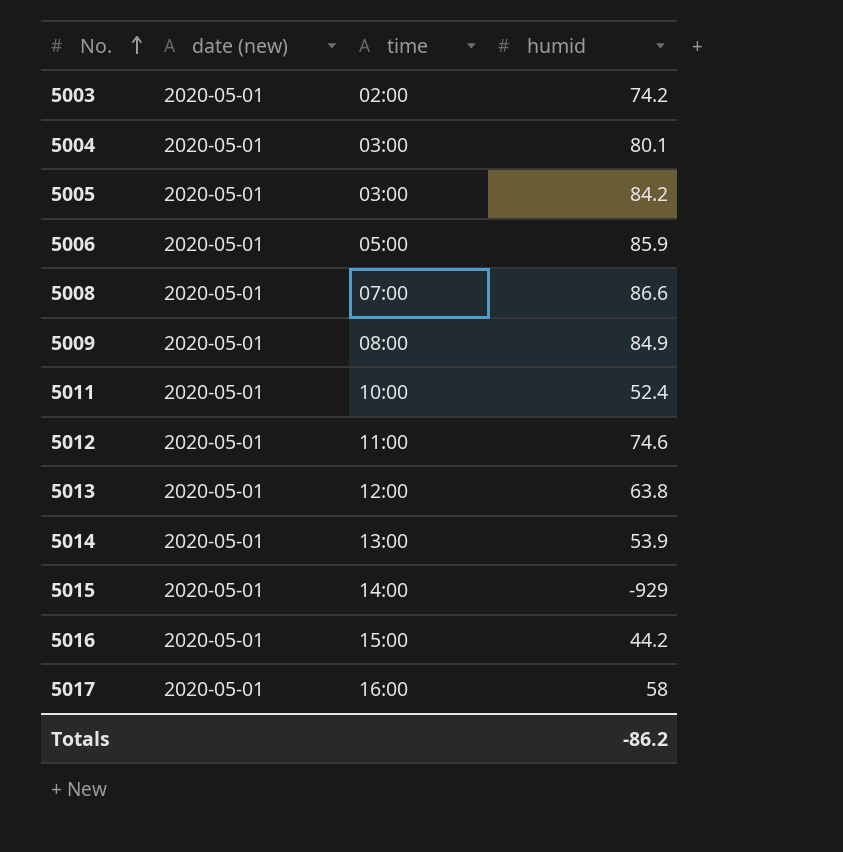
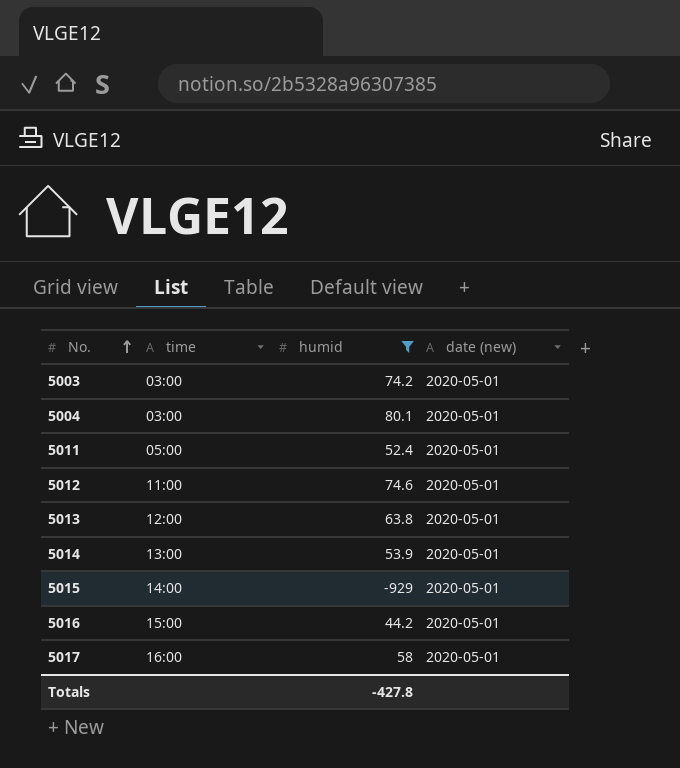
filter: none -> humid <= 80.1
column date (new) | position: 2 -> 4
5003 | time: 02:00 -> 03:00
5011 | time: 10:00 -> 05:00
Totals | humid: -86.2 -> -427.8

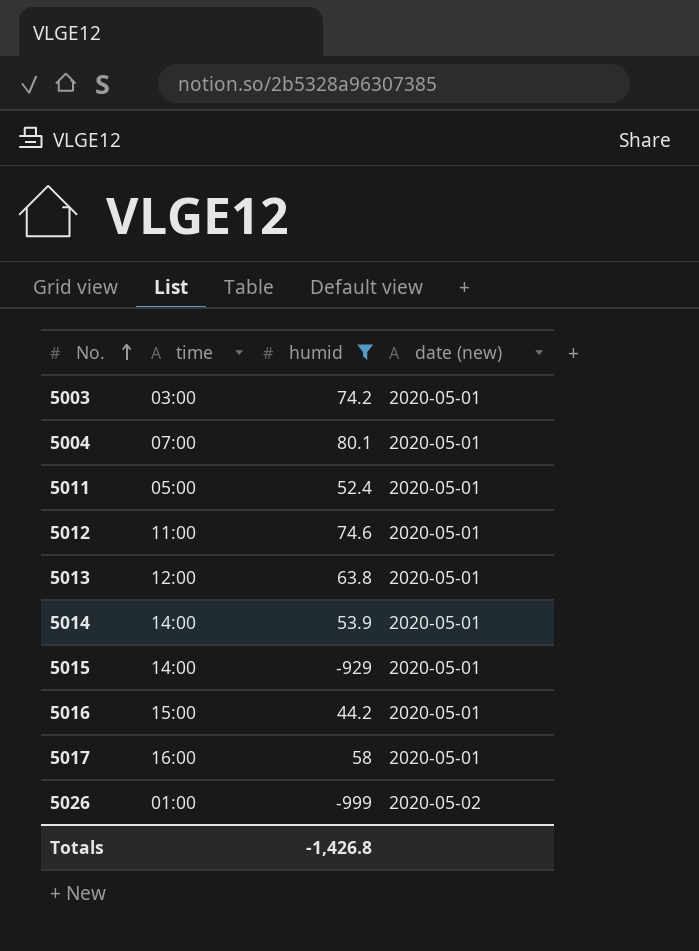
5004 | time: 03:00 -> 07:00
5014 | time: 13:00 -> 14:00
row 5026: none -> 01:00 | -999 | 2020-05-02
Totals | humid: -427.8 -> -1,426.8

